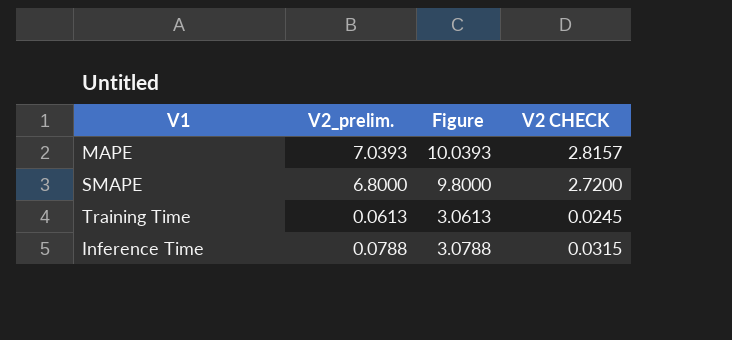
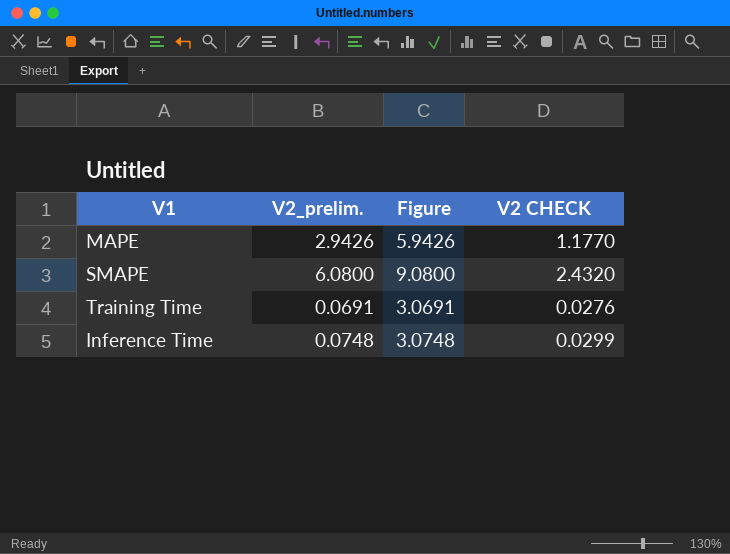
MAPE | V2_prelim.: 7.0393 -> 2.9426
MAPE | Figure: 10.0393 -> 5.9426
MAPE | V2 CHECK: 2.8157 -> 1.1770
SMAPE | V2_prelim.: 6.8000 -> 6.0800
SMAPE | Figure: 9.8000 -> 9.0800
SMAPE | V2 CHECK: 2.7200 -> 2.4320
Training Time | V2_prelim.: 0.0613 -> 0.0691
Training Time | Figure: 3.0613 -> 3.0691
Training Time | V2 CHECK: 0.0245 -> 0.0276
Inference Time | V2_prelim.: 0.0788 -> 0.0748
Inference Time | Figure: 3.0788 -> 3.0748
Inference Time | V2 CHECK: 0.0315 -> 0.0299

